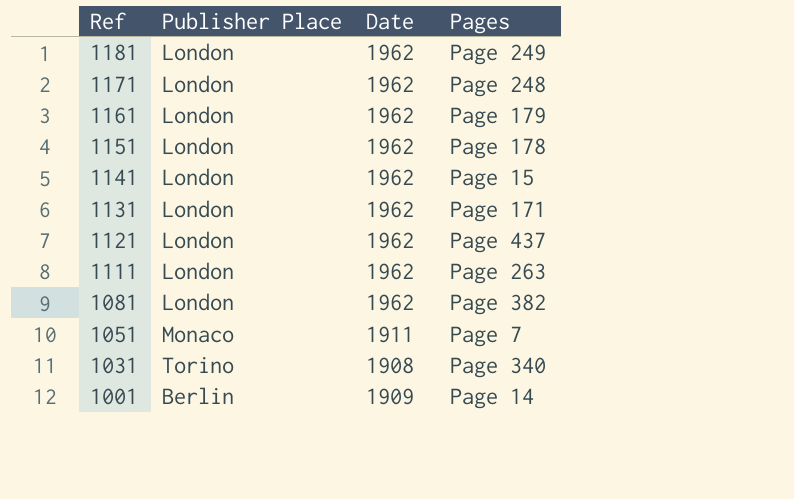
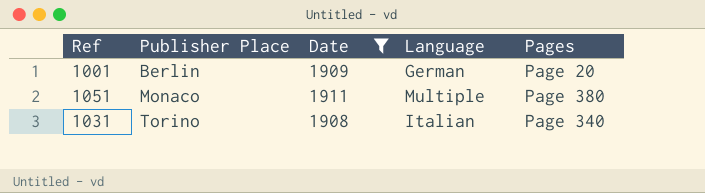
filter: none -> Date != 1962
row order: Ref descending -> Publisher Place ascending
column Language | position: none -> 4
1001 | Pages: Page 14 -> Page 20
1051 | Pages: Page 7 -> Page 380

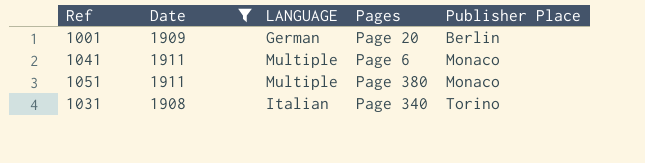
column name: Language -> LANGUAGE
column Publisher Place | position: 2 -> 5
row 1041: none -> 1911 | Multiple | Page 6 | Monaco

